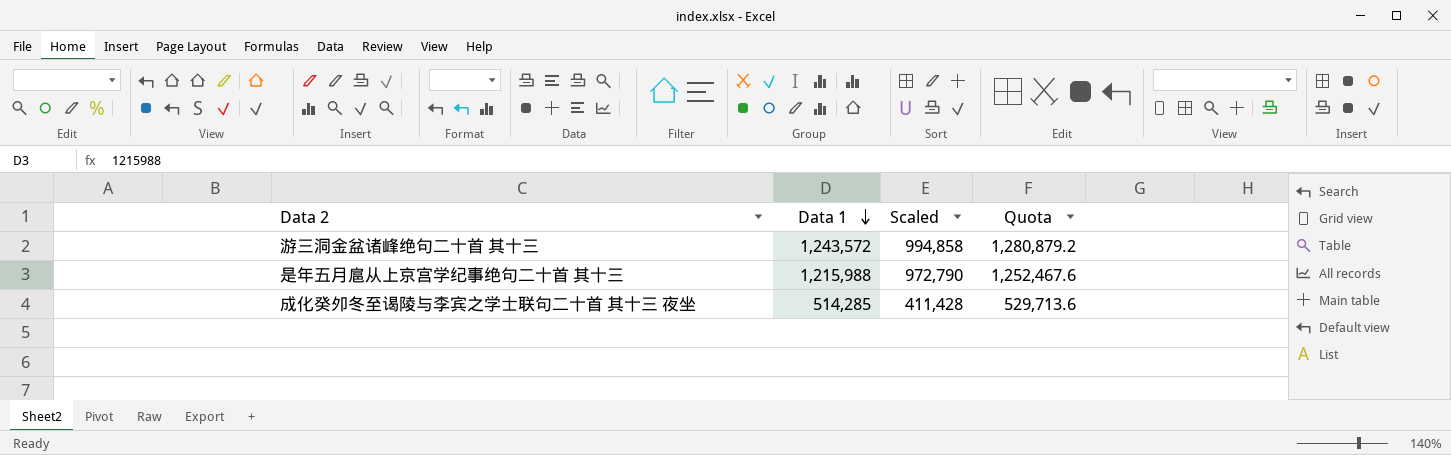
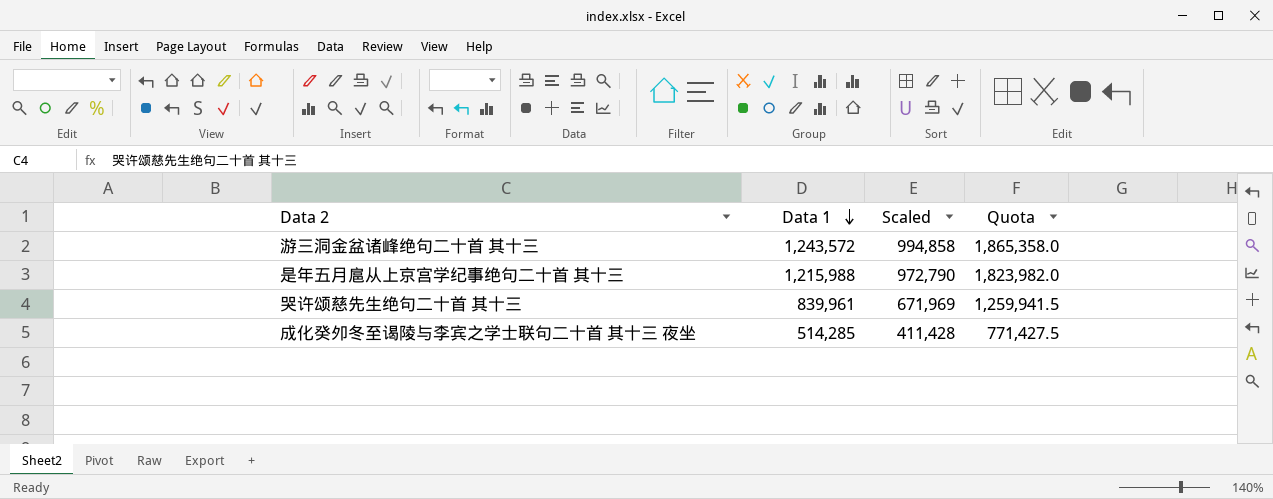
column Quota | formula: [Data 1] * 1.03 -> [Data 1] * 1.5
row 哭许颂慈先生绝句二十首 其十三: none -> 839,961 | 671,969 | 1,259,941.5

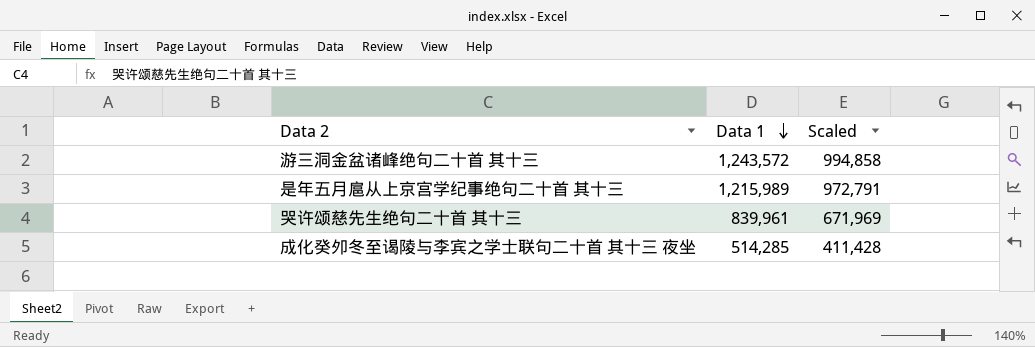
column Quota | formula: [Data 1] * 1.5 -> none
是年五月扈从上京宫学纪事绝句二十首 其十三 | Data 1: 1,215,988 -> 1,215,989
是年五月扈从上京宫学纪事绝句二十首 其十三 | Scaled: 972,790 -> 972,791

